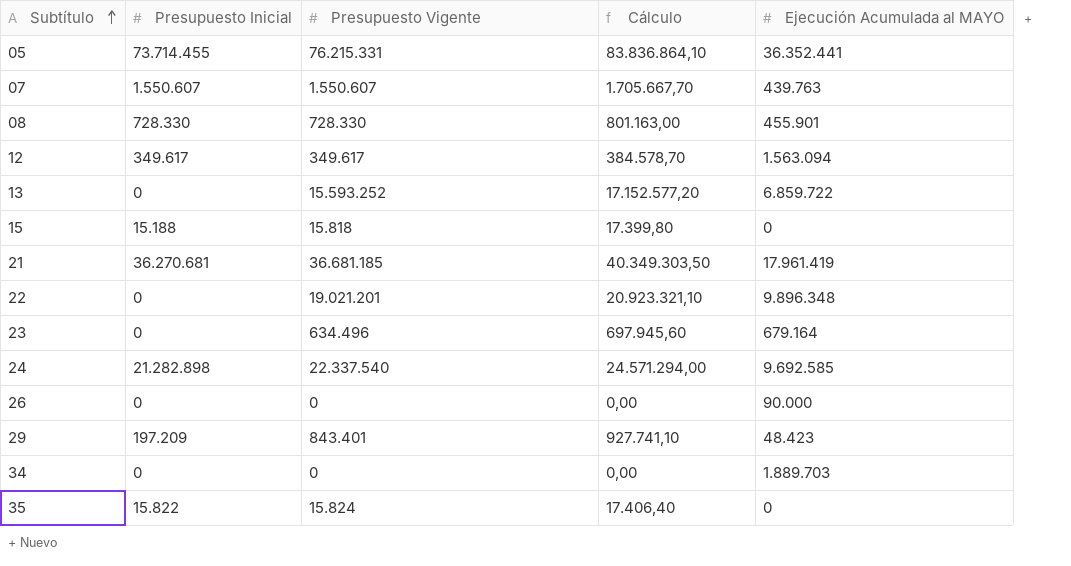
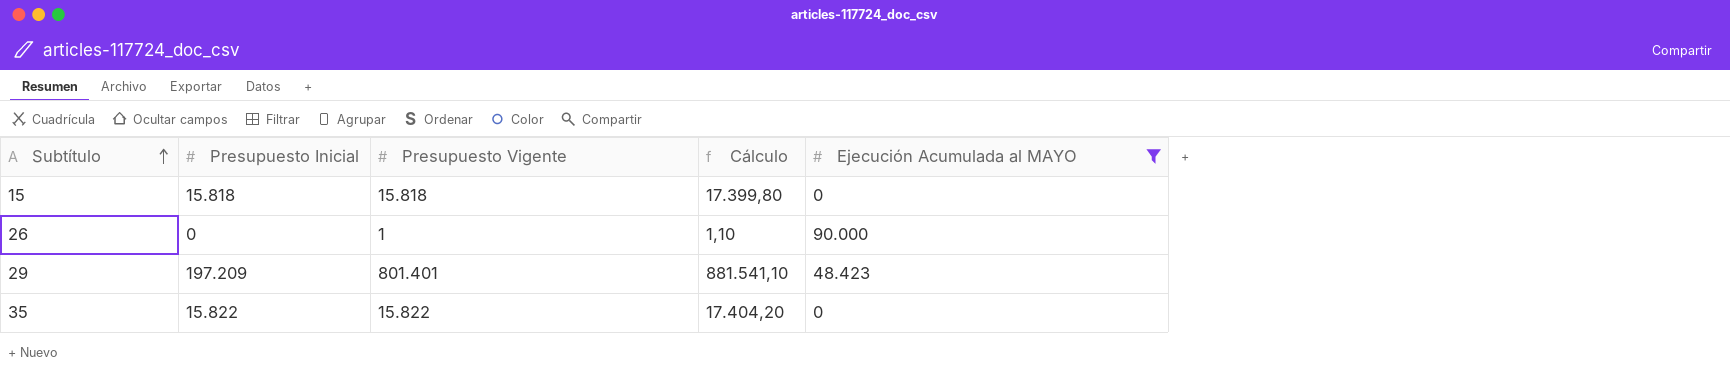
filter: none -> Ejecución Acumulada al MAYO <= 90.000
15 | Presupuesto Inicial: 15.188 -> 15.818
26 | Presupuesto Vigente: 0 -> 1
26 | Cálculo: 0,00 -> 1,10
29 | Presupuesto Vigente: 843.401 -> 801.401
29 | Cálculo: 927.741,10 -> 881.541,10
35 | Presupuesto Vigente: 15.824 -> 15.822
35 | Cálculo: 17.406,40 -> 17.404,20

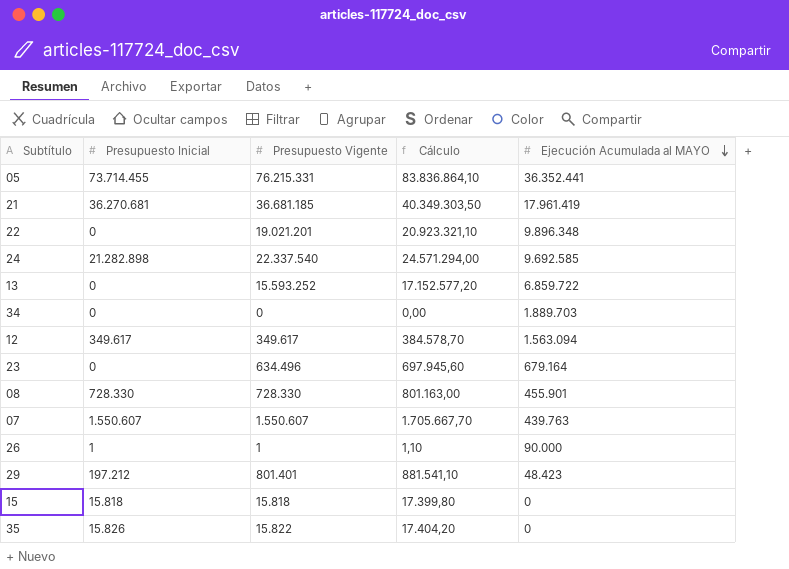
filter: Ejecución Acumulada al MAYO <= 90.000 -> none
row order: Subtítulo ascending -> Ejecución Acumulada al MAYO descending
26 | Presupuesto Inicial: 0 -> 1
29 | Presupuesto Inicial: 197.209 -> 197.212
35 | Presupuesto Inicial: 15.822 -> 15.826

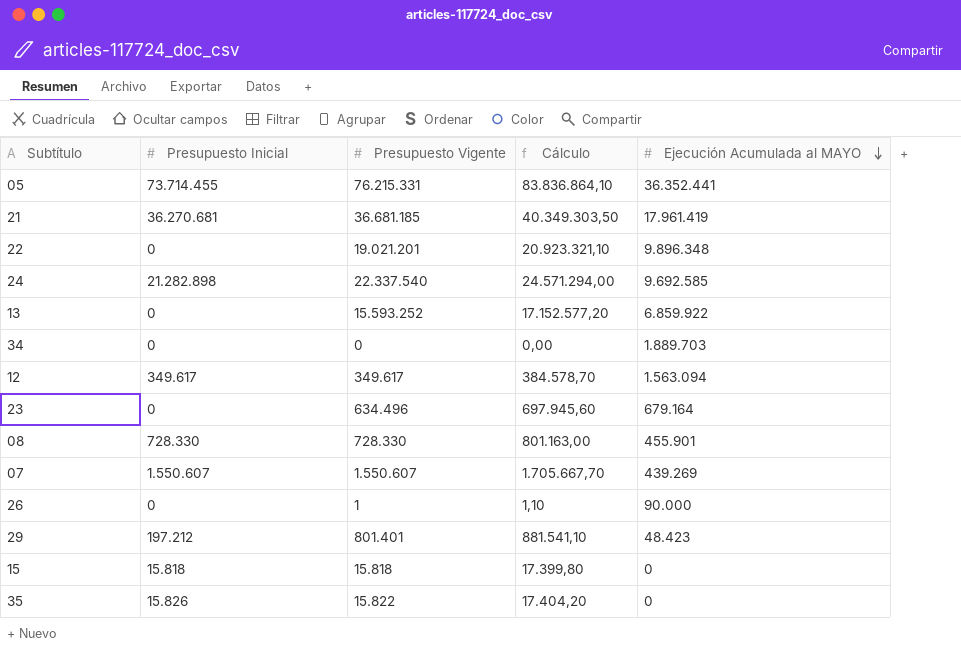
13 | Ejecución Acumulada al MAYO: 6.859.722 -> 6.859.922
07 | Ejecución Acumulada al MAYO: 439.763 -> 439.269
26 | Presupuesto Inicial: 1 -> 0

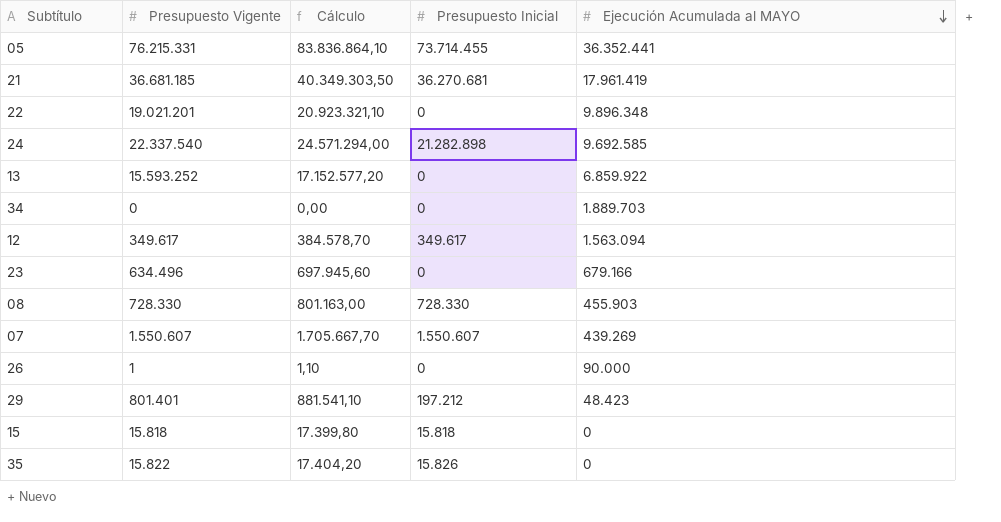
column Presupuesto Inicial | position: 2 -> 4
23 | Ejecución Acumulada al MAYO: 679.164 -> 679.166
08 | Ejecución Acumulada al MAYO: 455.901 -> 455.903

